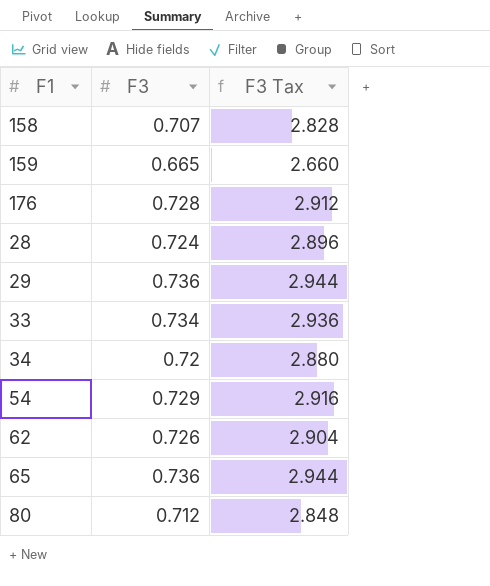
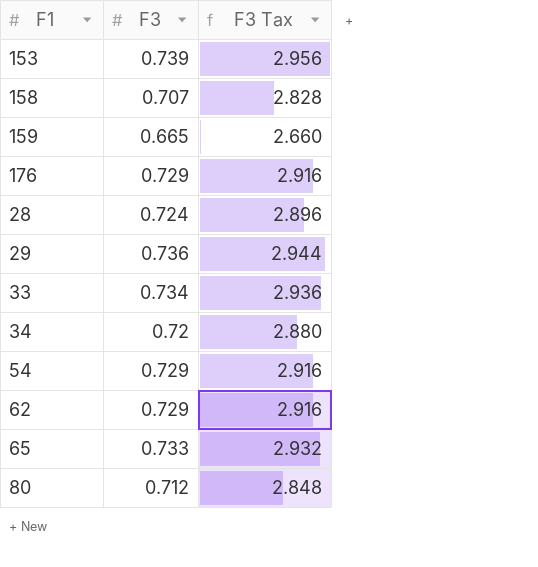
row 153: none -> 0.739 | 2.956
176 | F3: 0.728 -> 0.729
176 | F3 Tax: 2.912 -> 2.916
62 | F3: 0.726 -> 0.729
62 | F3 Tax: 2.904 -> 2.916
65 | F3: 0.736 -> 0.733
65 | F3 Tax: 2.944 -> 2.932

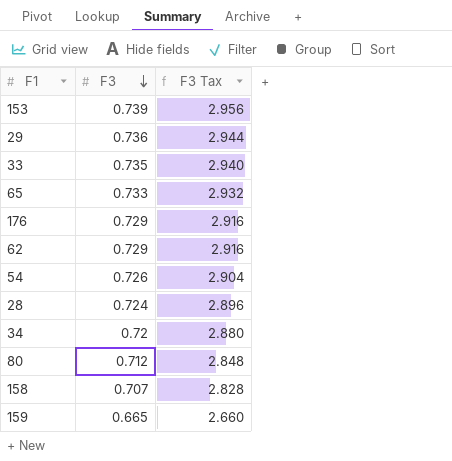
row order: none -> F3 descending
33 | F3: 0.734 -> 0.735
33 | F3 Tax: 2.936 -> 2.940
54 | F3: 0.729 -> 0.726
54 | F3 Tax: 2.916 -> 2.904

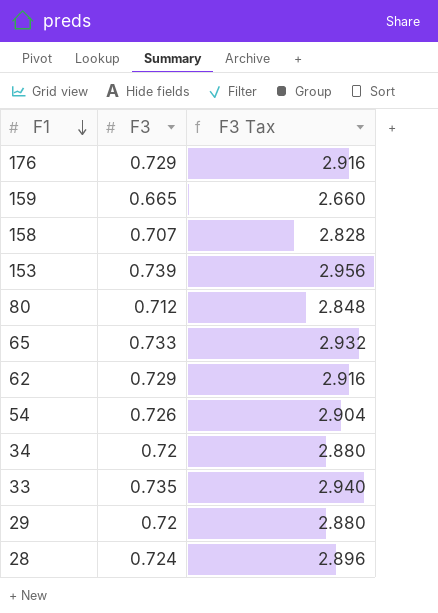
row order: F3 descending -> F1 descending
29 | F3: 0.736 -> 0.72
29 | F3 Tax: 2.944 -> 2.880

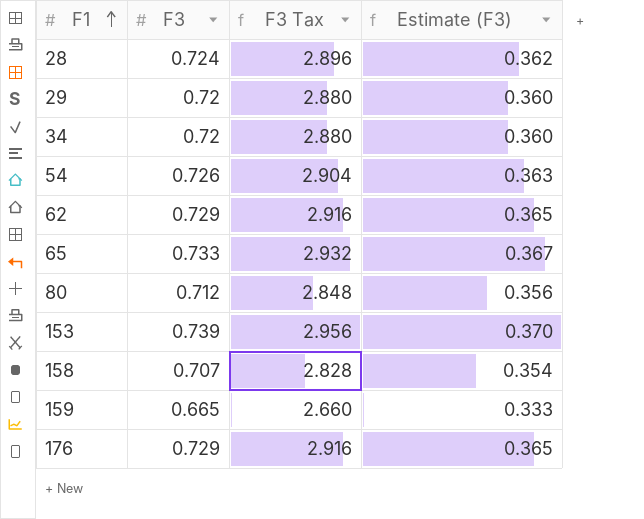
row order: F1 descending -> F1 ascending
column Estimate (F3) | formula: none -> [F3] * 0.5
row 33: 0.735 | 2.940 -> none

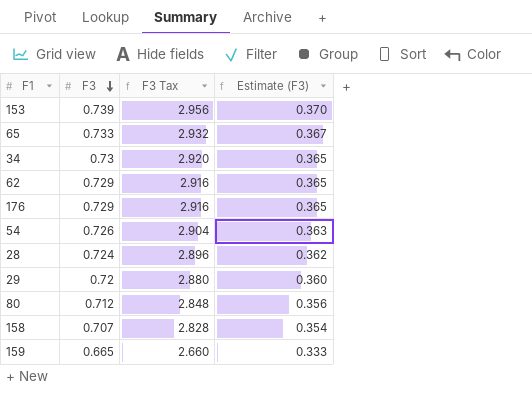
row order: F1 ascending -> F3 descending
34 | F3: 0.72 -> 0.73
34 | F3 Tax: 2.880 -> 2.920
34 | Estimate (F3): 0.360 -> 0.365

